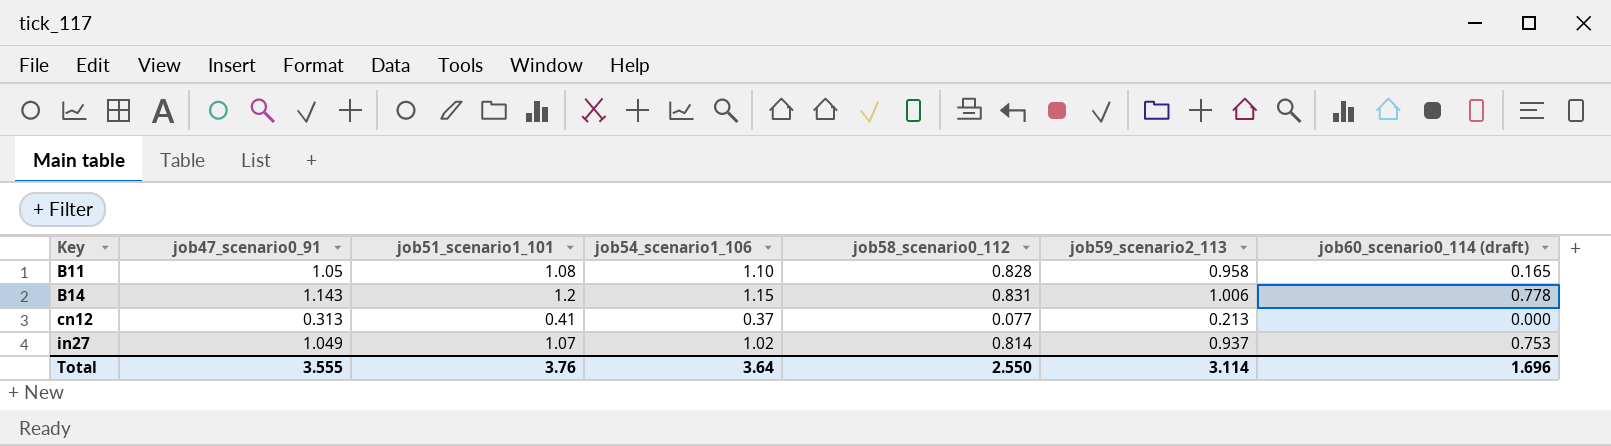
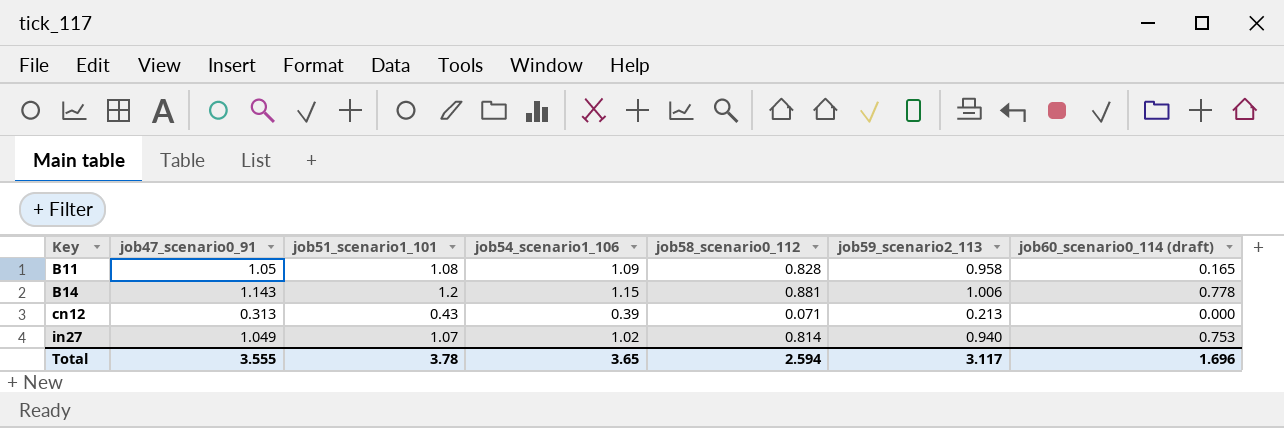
B11 | job54_scenario1_106: 1.10 -> 1.09
B14 | job58_scenario0_112: 0.831 -> 0.881
cn12 | job51_scenario1_101: 0.41 -> 0.43
cn12 | job54_scenario1_106: 0.37 -> 0.39
cn12 | job58_scenario0_112: 0.077 -> 0.071
in27 | job59_scenario2_113: 0.937 -> 0.940
Total | job51_scenario1_101: 3.76 -> 3.78
Total | job54_scenario1_106: 3.64 -> 3.65
Total | job58_scenario0_112: 2.550 -> 2.594
Total | job59_scenario2_113: 3.114 -> 3.117

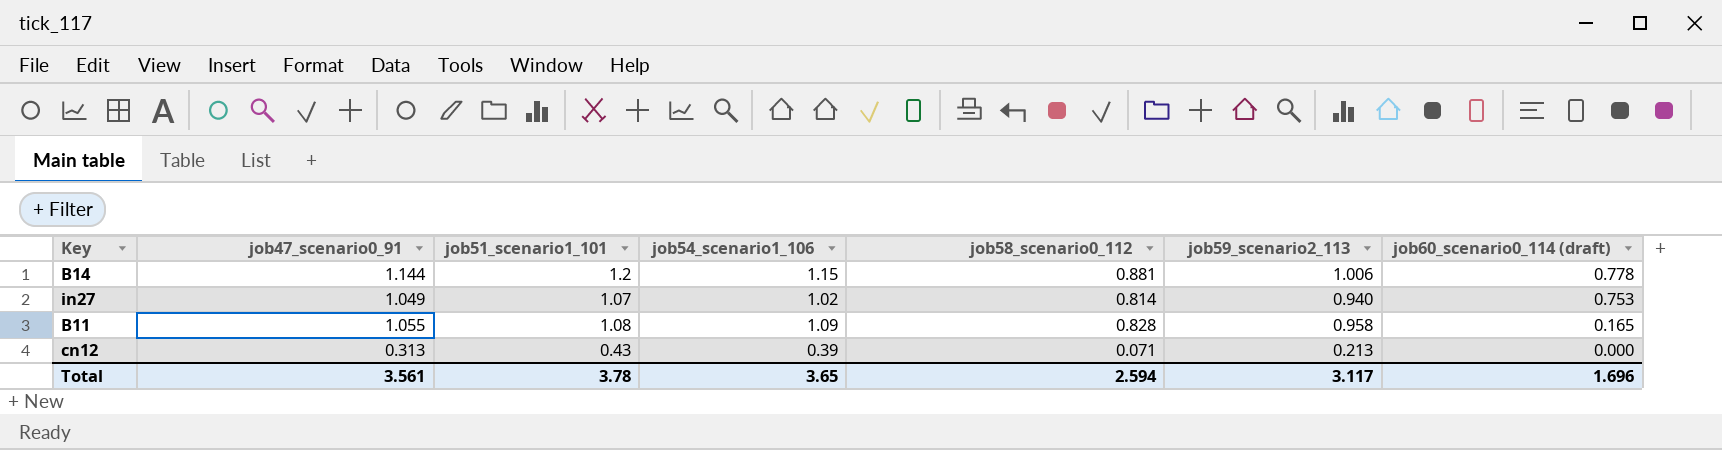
row order: Key ascending -> job60_scenario0_114 (draft) descending
B14 | job47_scenario0_91: 1.143 -> 1.144
B11 | job47_scenario0_91: 1.05 -> 1.055
Total | job47_scenario0_91: 3.555 -> 3.561

